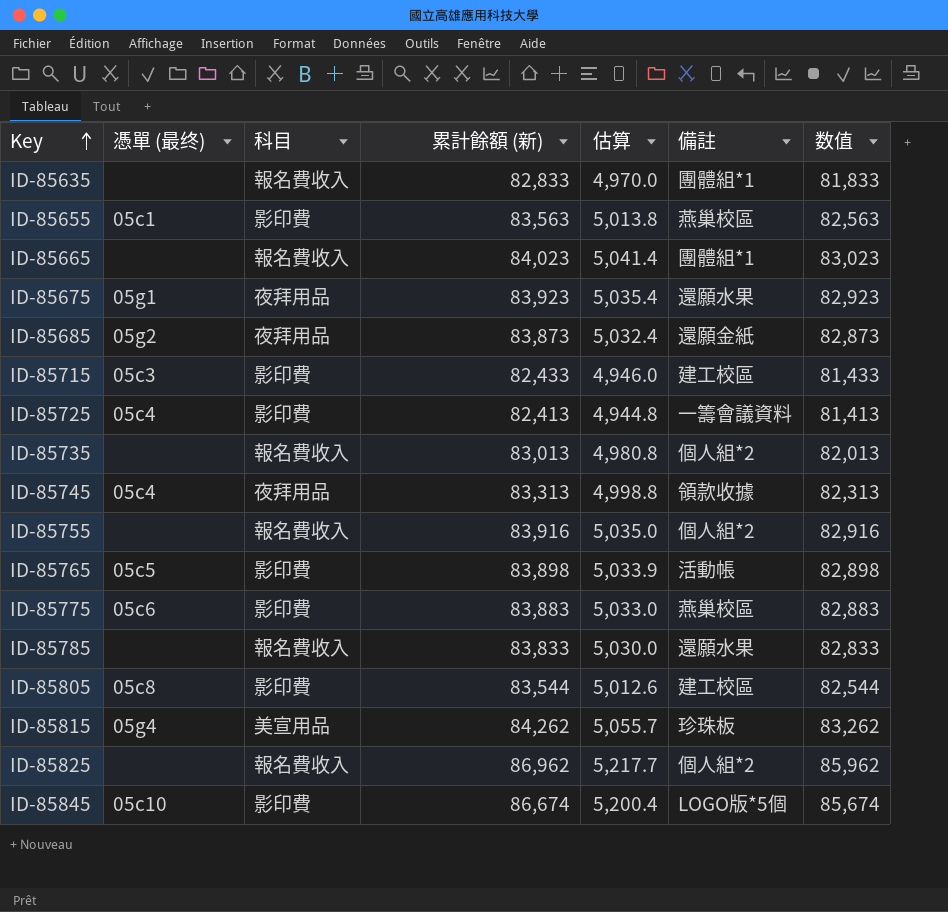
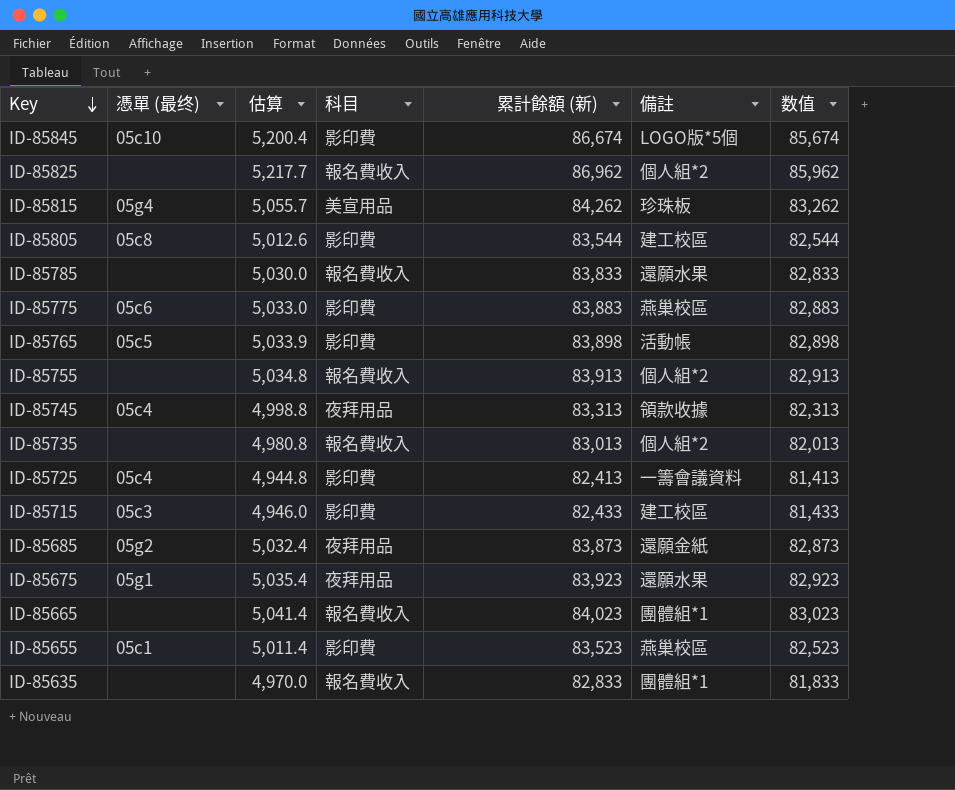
row order: Key ascending -> Key descending
column 估算 | position: 5 -> 3
ID-85755 | 估算: 5,035.0 -> 5,034.8
ID-85755 | 累計餘額 (新): 83,916 -> 83,913
ID-85755 | 数值: 82,916 -> 82,913
ID-85655 | 估算: 5,013.8 -> 5,011.4
ID-85655 | 累計餘額 (新): 83,563 -> 83,523
ID-85655 | 数值: 82,563 -> 82,523

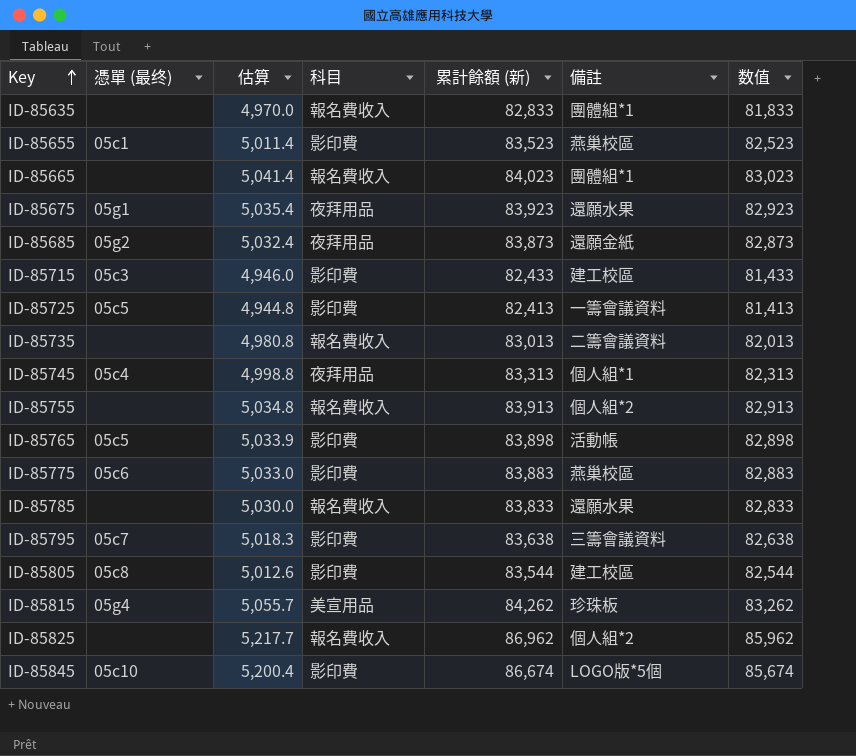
row order: Key descending -> Key ascending
ID-85725 | 憑單 (最终): 05c4 -> 05c5
ID-85735 | 備註: 個人組*2 -> 二籌會議資料
ID-85745 | 備註: 領款收據 -> 個人組*1
row ID-85795: none -> 05c7 | 5,018.3 | 影印費 | 83,638 | 三籌會議資料 | 82,638

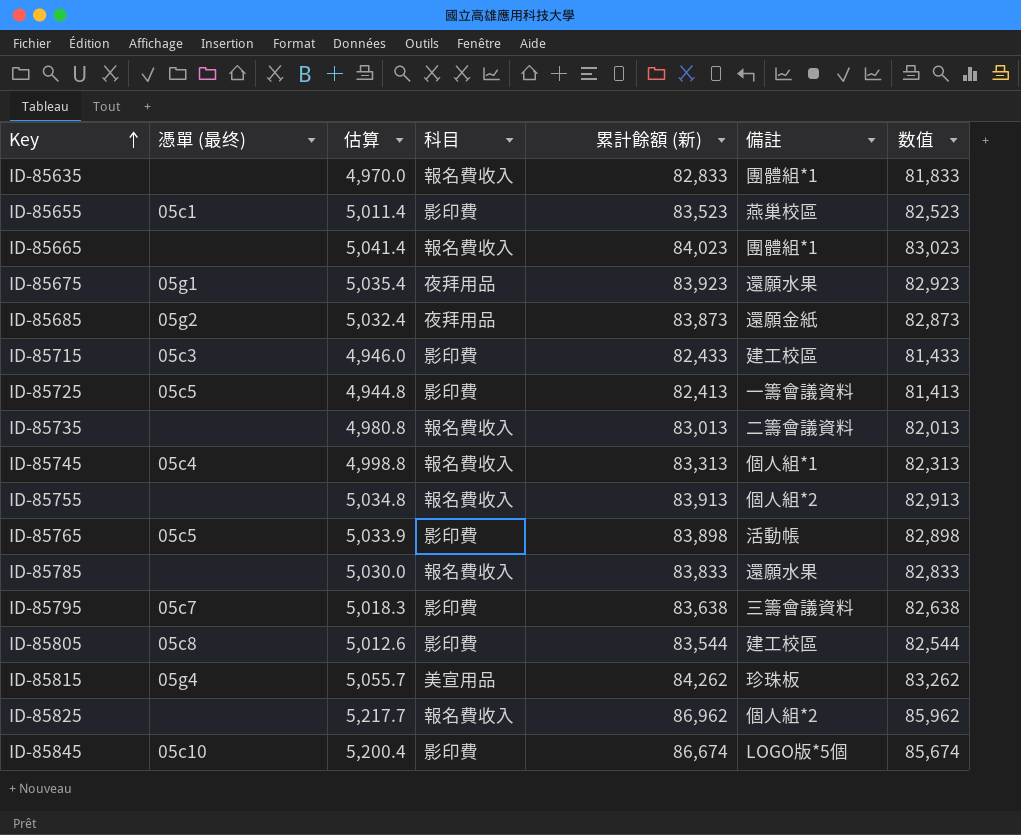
row ID-85775: 05c6 | 5,033.0 | 影印費 | 83,883 | 燕巢校區 | 82,883 -> none
ID-85745 | 科目: 夜拜用品 -> 報名費收入

